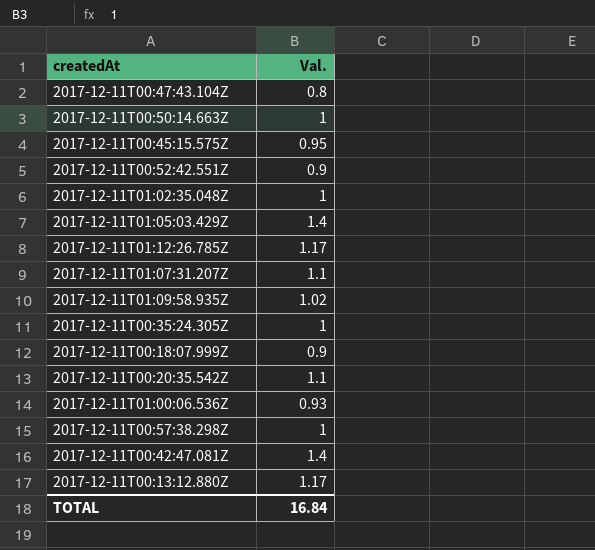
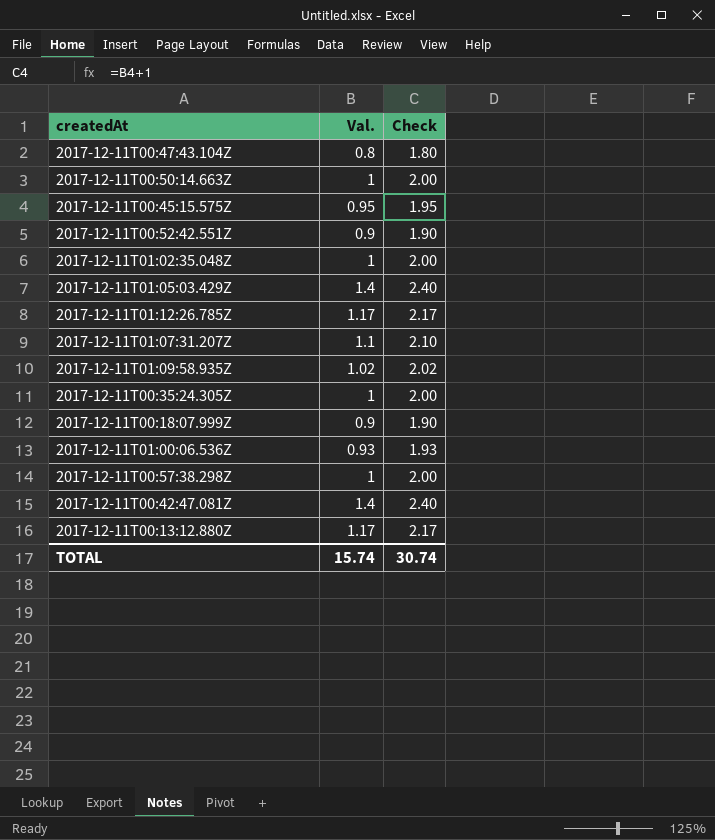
column Check | formula: none -> [Val.] + 1
row 2017-12-11T00:20:35.542Z: 1.1 -> none
TOTAL | Val.: 16.84 -> 15.74

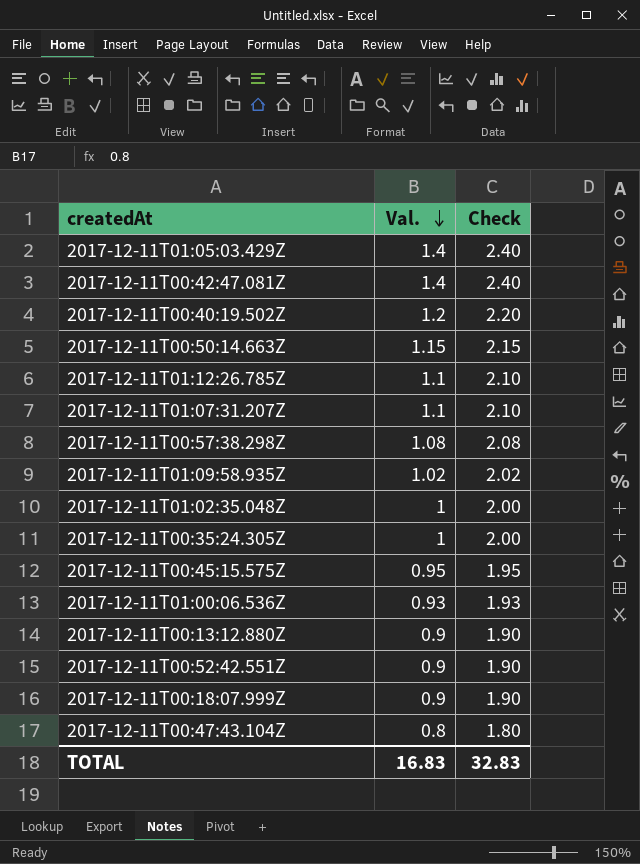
row order: none -> Val. descending
row 2017-12-11T00:40:19.502Z: none -> 1.2 | 2.20
2017-12-11T00:50:14.663Z | Val.: 1 -> 1.15
2017-12-11T00:50:14.663Z | Check: 2.00 -> 2.15
2017-12-11T01:12:26.785Z | Val.: 1.17 -> 1.1
2017-12-11T01:12:26.785Z | Check: 2.17 -> 2.10
2017-12-11T00:57:38.298Z | Val.: 1 -> 1.08
2017-12-11T00:57:38.298Z | Check: 2.00 -> 2.08
2017-12-11T00:13:12.880Z | Val.: 1.17 -> 0.9
2017-12-11T00:13:12.880Z | Check: 2.17 -> 1.90
TOTAL | Val.: 15.74 -> 16.83
TOTAL | Check: 30.74 -> 32.83

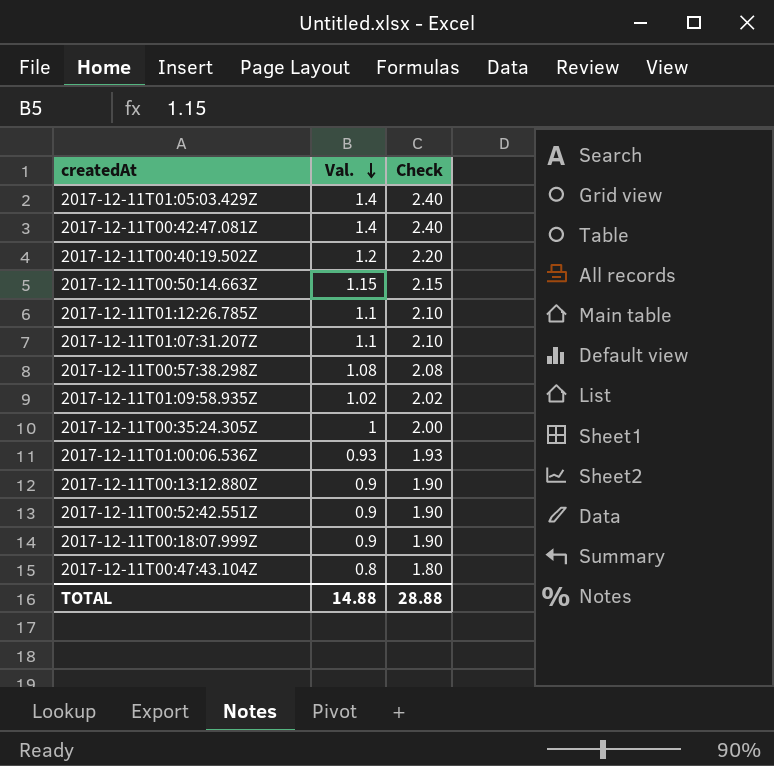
row 2017-12-11T01:02:35.048Z: 1 | 2.00 -> none
row 2017-12-11T00:45:15.575Z: 0.95 | 1.95 -> none
TOTAL | Val.: 16.83 -> 14.88
TOTAL | Check: 32.83 -> 28.88

